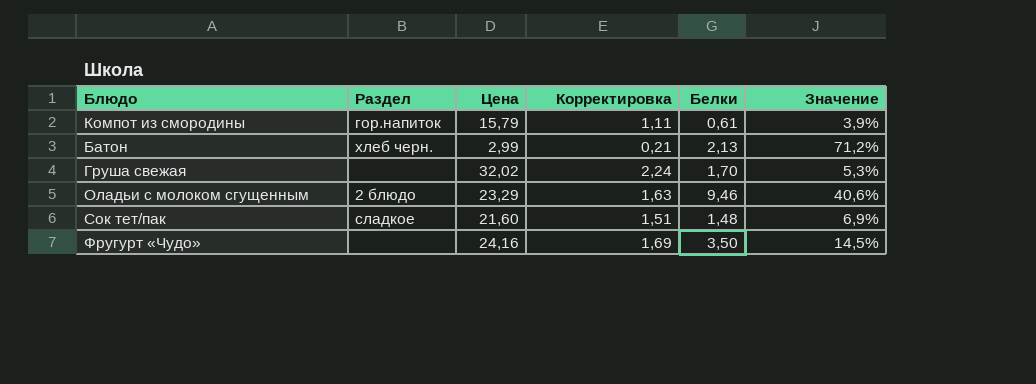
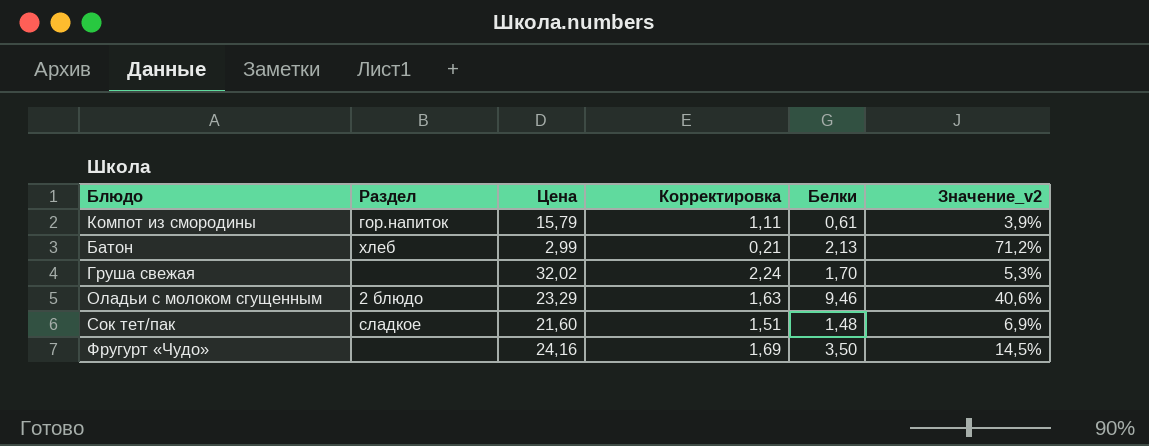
column name: Значение -> Значение_v2
Батон | Раздел: хлеб черн. -> хлеб

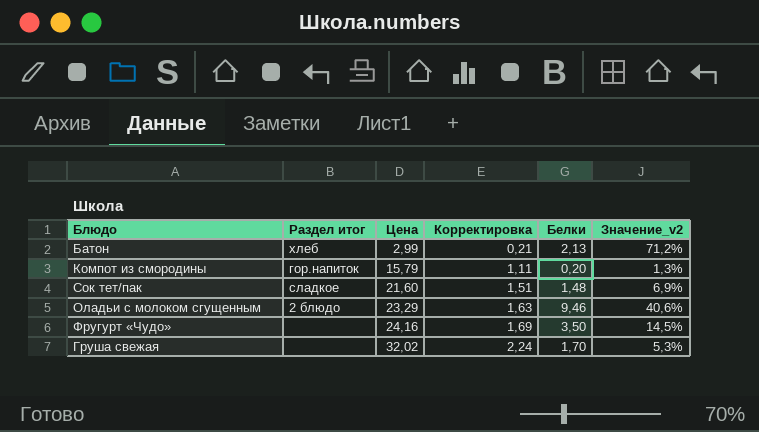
row order: none -> Цена ascending
column name: Раздел -> Раздел итог
Компот из смородины | Белки: 0,61 -> 0,20
Компот из смородины | Значение_v2: 3,9% -> 1,3%

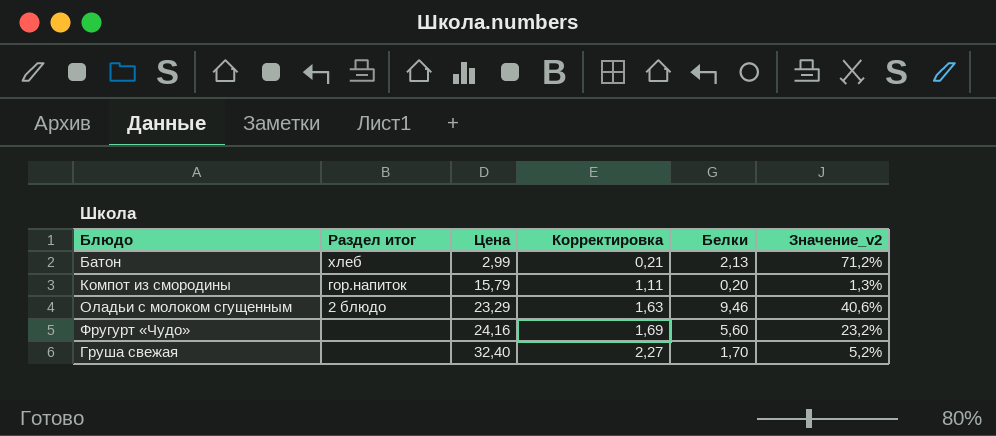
row Сок тет/пак: сладкое | 21,60 | 1,51 | 1,48 | 6,9% -> none
Фругурт «Чудо» | Белки: 3,50 -> 5,60
Фругурт «Чудо» | Значение_v2: 14,5% -> 23,2%
Груша свежая | Цена: 32,02 -> 32,40
Груша свежая | Корректировка: 2,24 -> 2,27
Груша свежая | Значение_v2: 5,3% -> 5,2%

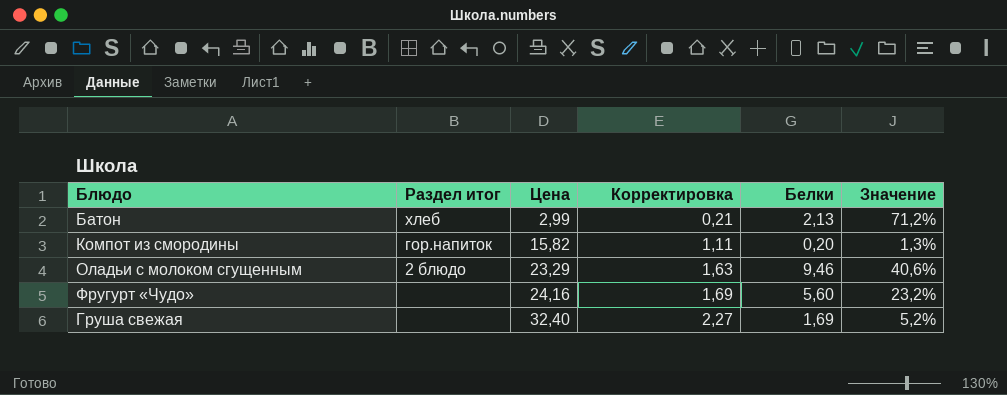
column name: Значение_v2 -> Значение
Компот из смородины | Цена: 15,79 -> 15,82
Груша свежая | Белки: 1,70 -> 1,69

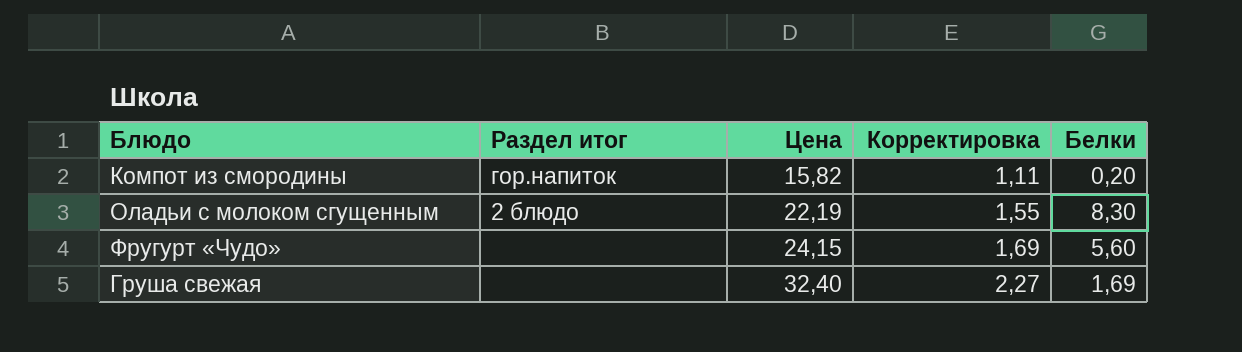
column Значение | formula: [Белки] / [Цена] -> none
row Батон: хлеб | 2,99 | 0,21 | 2,13 | 71,2% -> none
Оладьи с молоком сгущенным | Цена: 23,29 -> 22,19
Оладьи с молоком сгущенным | Корректировка: 1,63 -> 1,55
Оладьи с молоком сгущенным | Белки: 9,46 -> 8,30
Фругурт «Чудо» | Цена: 24,16 -> 24,15

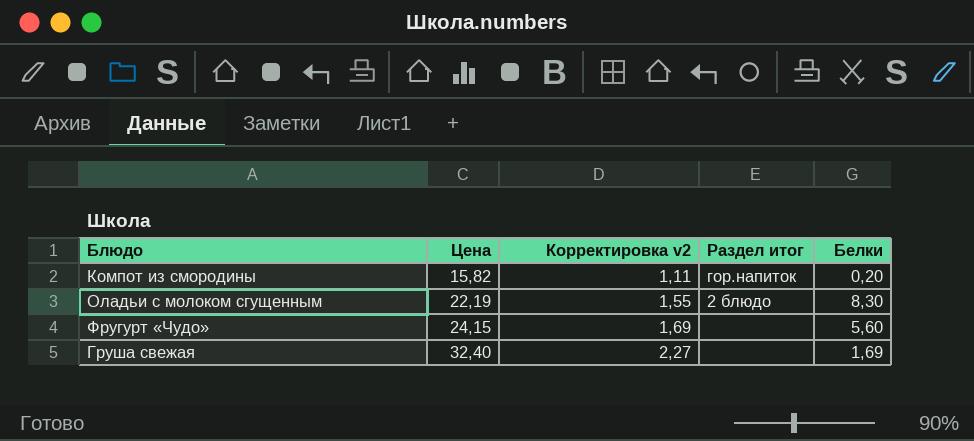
column name: Корректировка -> Корректировка v2
column Раздел итог | position: 2 -> 4

